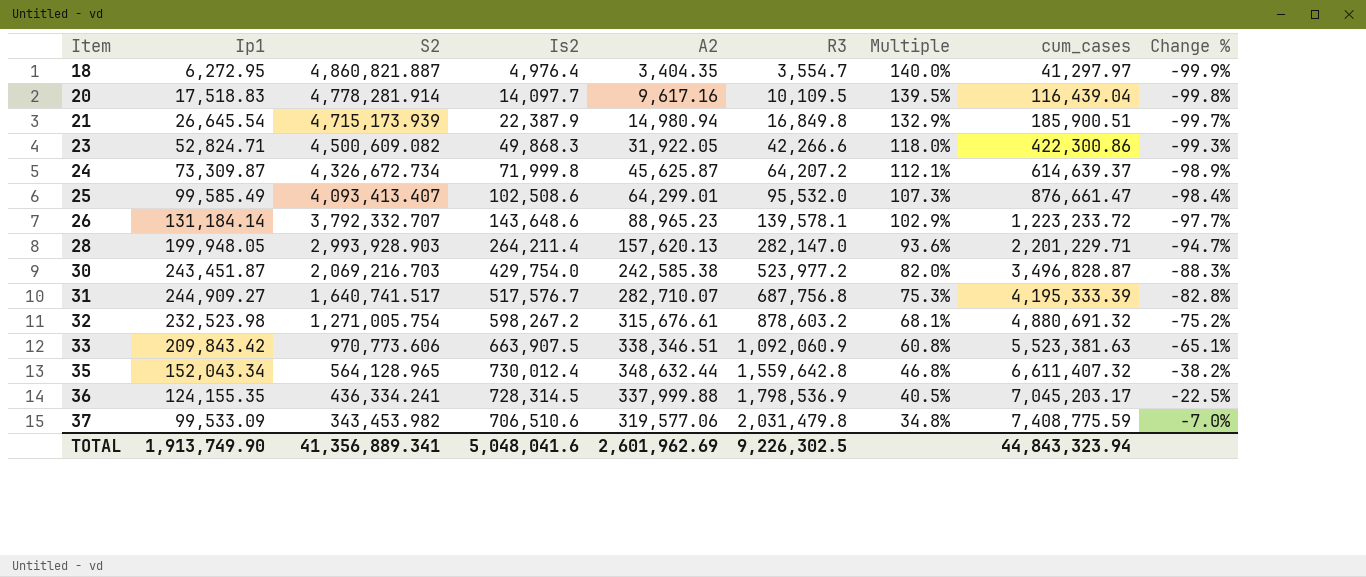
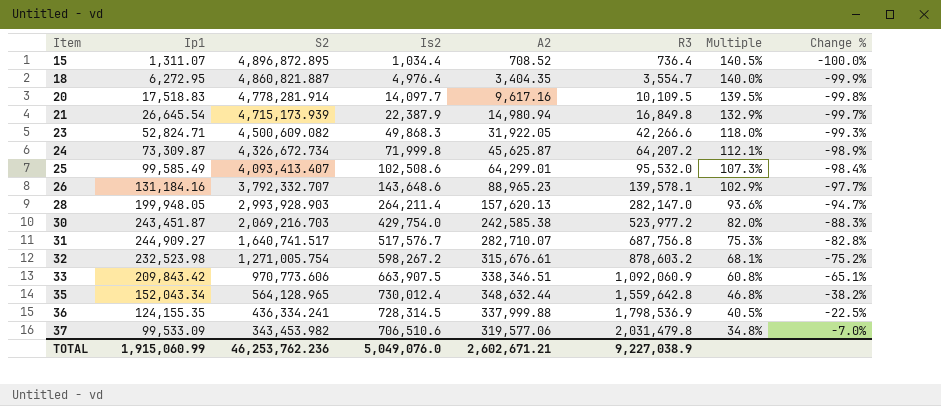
column cum_cases | position: 8 -> none
row 15: none -> 1,311.07 | 4,896,872.895 | 1,034.4 | 708.52 | 736.4 | 140.5% | -100.0%
26 | Ip1: 131,184.14 -> 131,184.16
TOTAL | Ip1: 1,913,749.90 -> 1,915,060.99
TOTAL | S2: 41,356,889.341 -> 46,253,762.236
TOTAL | Is2: 5,048,041.6 -> 5,049,076.0
TOTAL | A2: 2,601,962.69 -> 2,602,671.21
TOTAL | R3: 9,226,302.5 -> 9,227,038.9

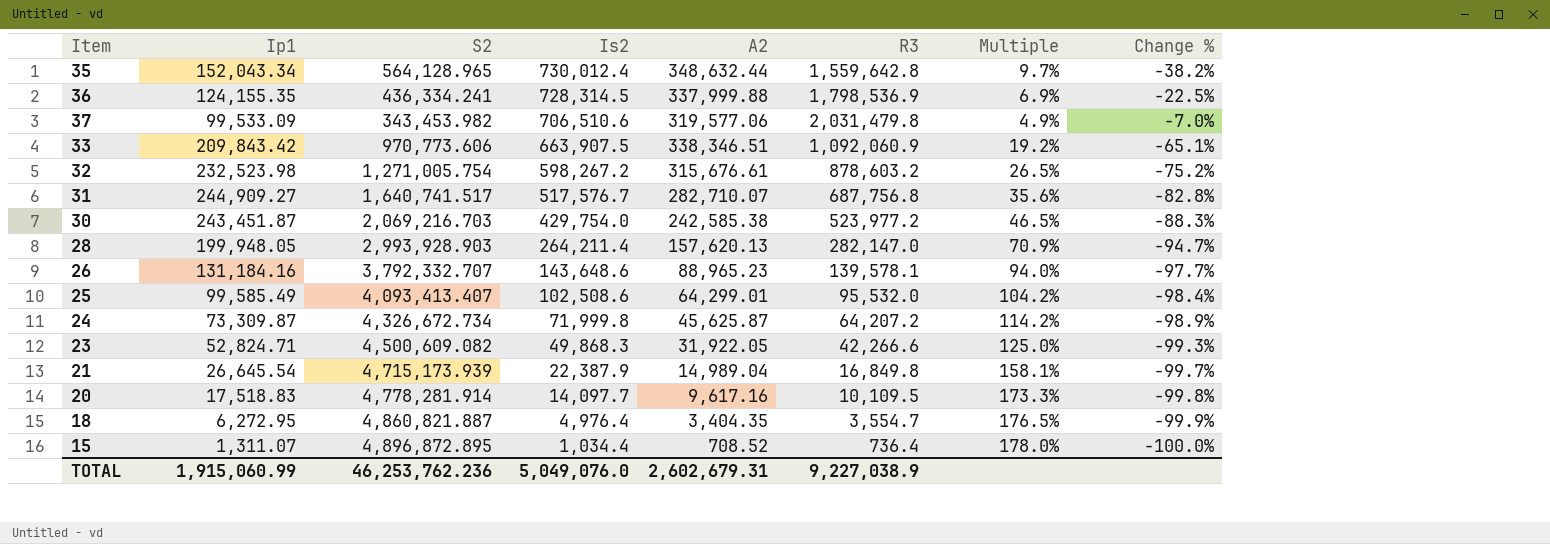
row order: Item ascending -> Is2 descending
column Multiple | formula: [Is2] / [R3] -> [Ip1] / [R3]
21 | A2: 14,980.94 -> 14,989.04
TOTAL | A2: 2,602,671.21 -> 2,602,679.31

